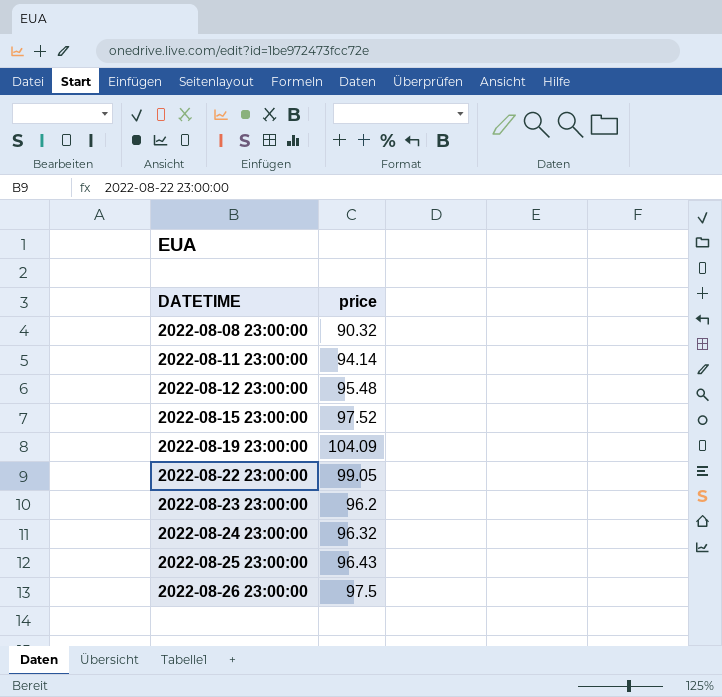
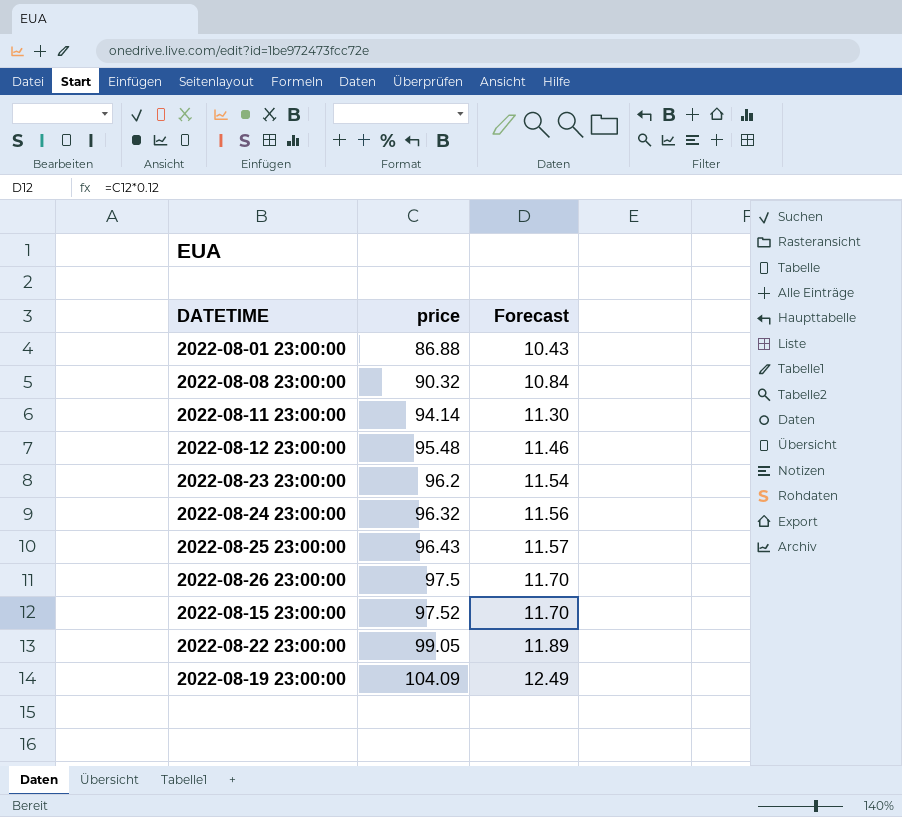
row order: DATETIME ascending -> price ascending
column Forecast | formula: none -> [price] * 0.12
row 2022-08-01 23:00:00: none -> 86.88 | 10.43

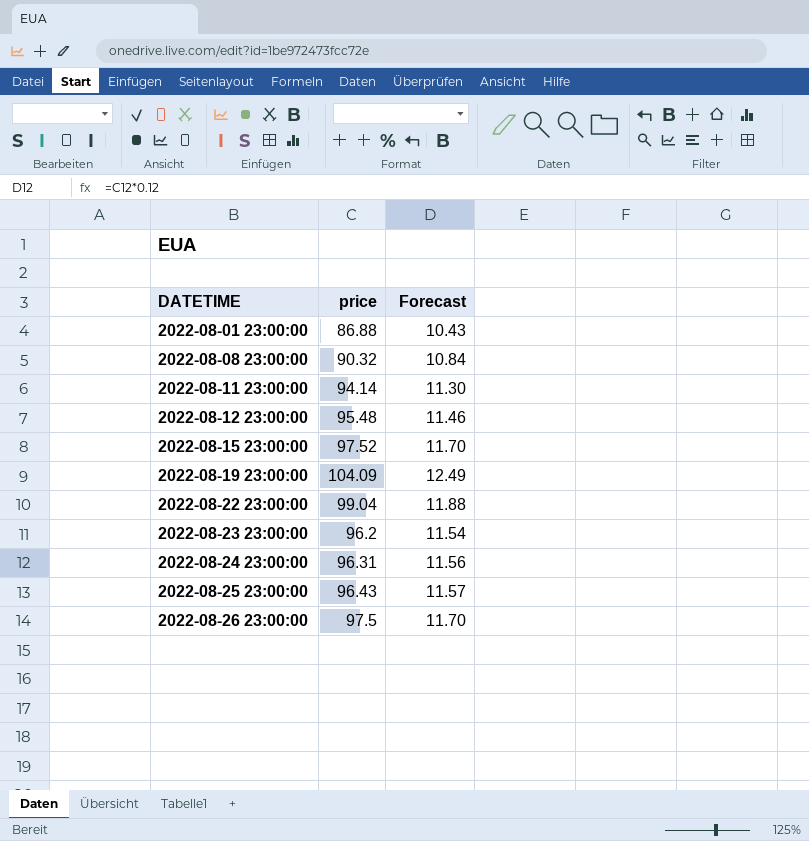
row order: price ascending -> DATETIME ascending
2022-08-22 23:00:00 | price: 99.05 -> 99.04
2022-08-22 23:00:00 | Forecast: 11.89 -> 11.88
2022-08-24 23:00:00 | price: 96.32 -> 96.31

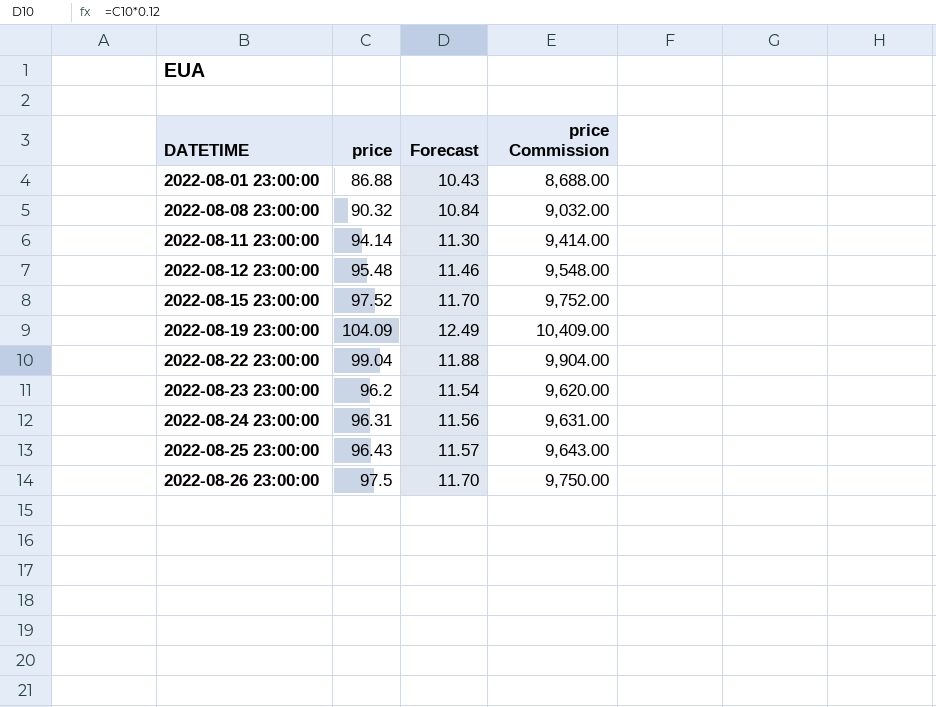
column price Commission | formula: none -> [price] * 100

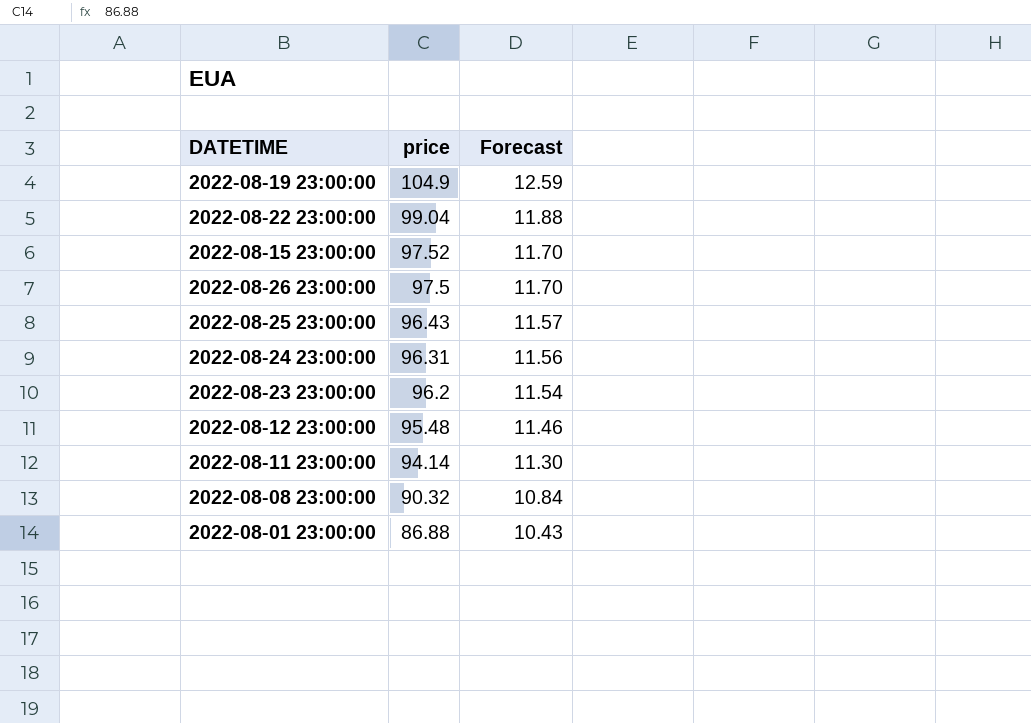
row order: DATETIME ascending -> price descending
column price Commission | formula: [price] * 100 -> none
2022-08-19 23:00:00 | price: 104.09 -> 104.9
2022-08-19 23:00:00 | Forecast: 12.49 -> 12.59

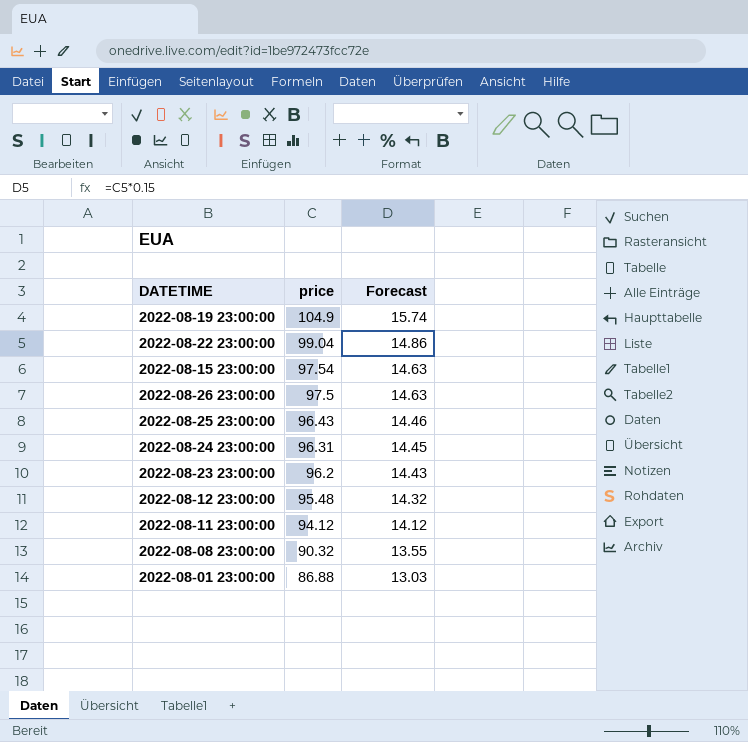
column Forecast | formula: [price] * 0.12 -> [price] * 0.15
2022-08-15 23:00:00 | price: 97.52 -> 97.54
2022-08-11 23:00:00 | price: 94.14 -> 94.12

